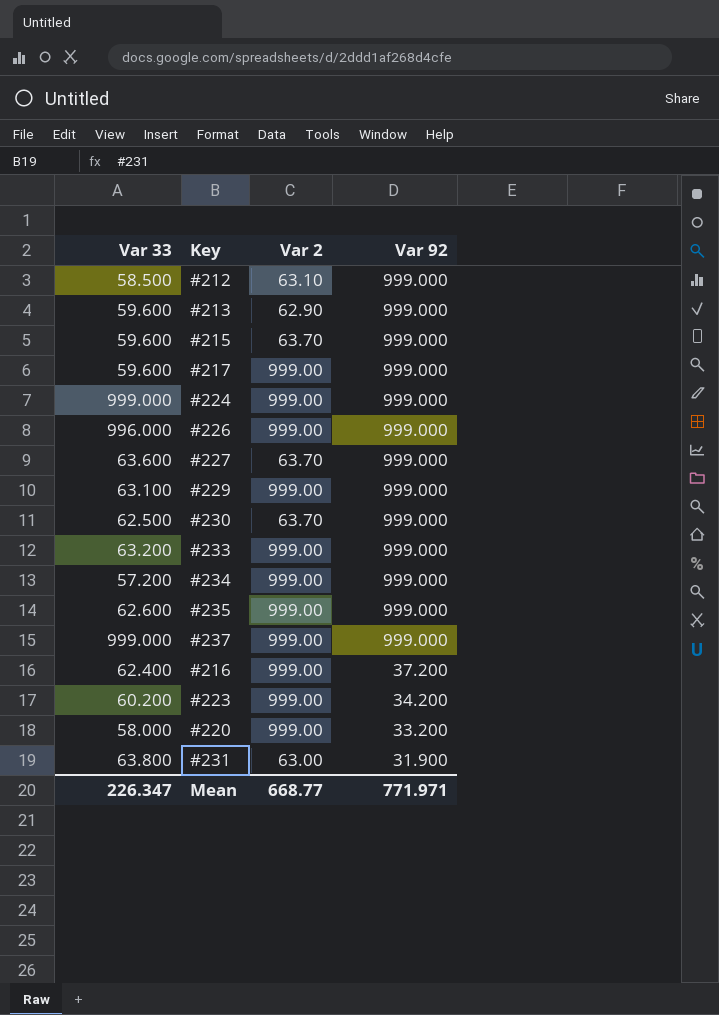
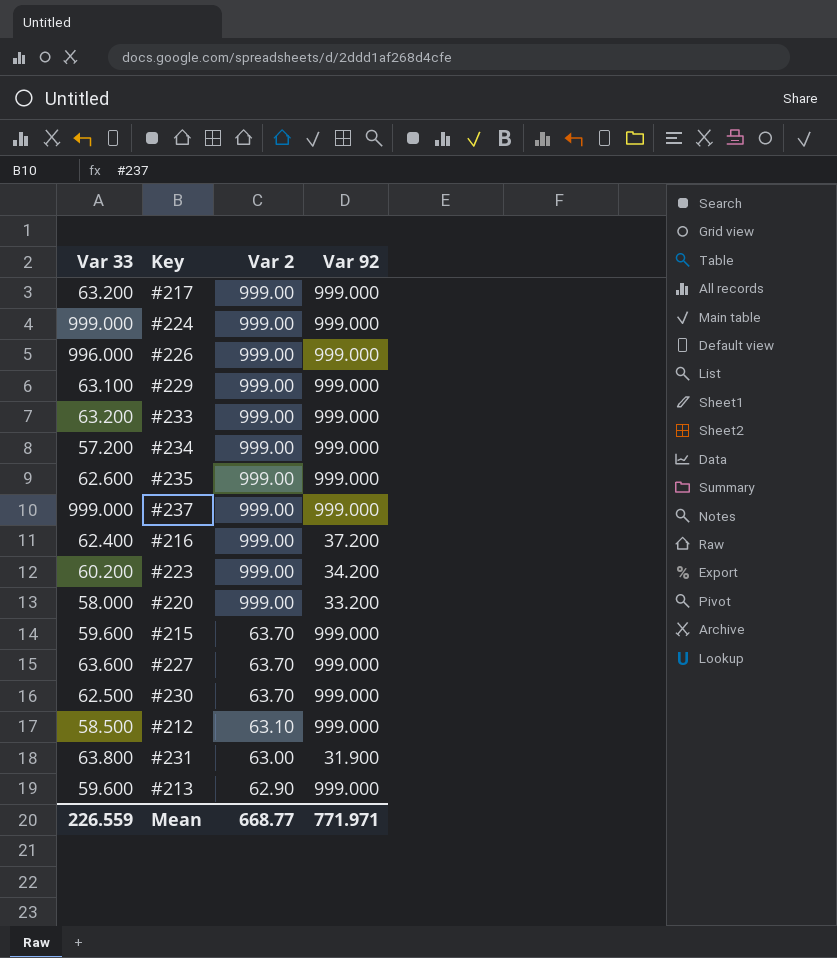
row order: Var 92 descending -> Var 2 descending
#217 | Var 33: 59.600 -> 63.200
Mean | Var 33: 226.347 -> 226.559

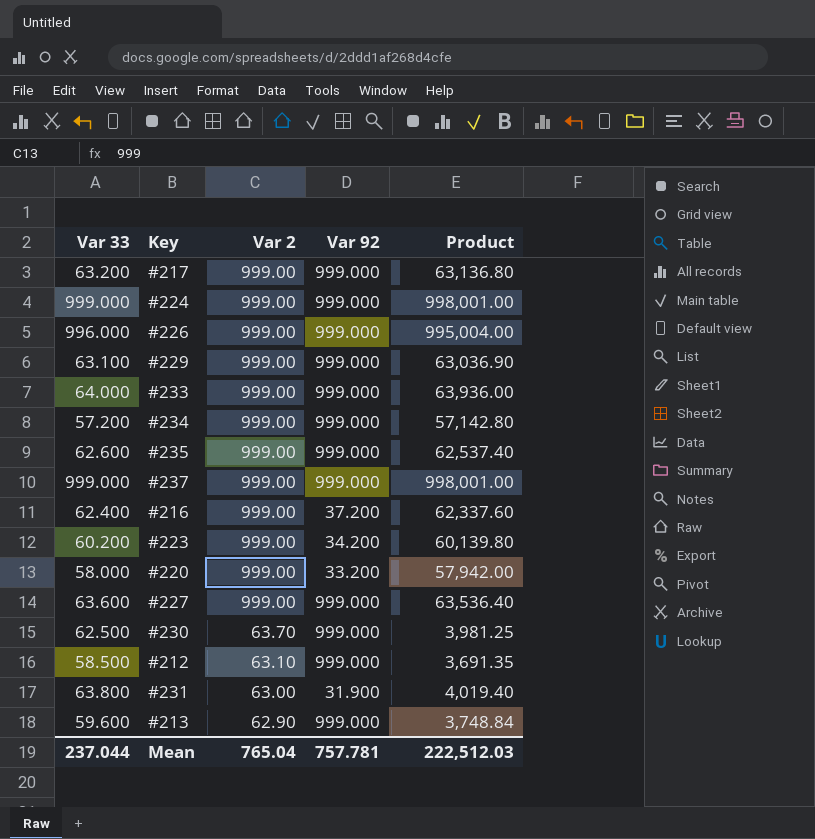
column Product | formula: none -> [Var 33] * [Var 2]
row #215: 59.600 | 63.70 | 999.000 -> none
#233 | Var 33: 63.200 -> 64.000
#227 | Var 2: 63.70 -> 999.00
Mean | Var 33: 226.559 -> 237.044
Mean | Var 2: 668.77 -> 765.04
Mean | Var 92: 771.971 -> 757.781

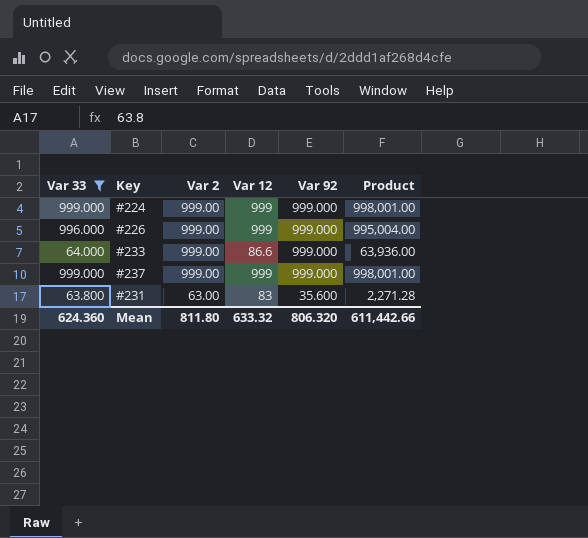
filter: none -> Var 33 >= 63.800
column Var 12 | position: none -> 4
column Product | formula: [Var 33] * [Var 2] -> [Var 33] * [Var 92]
#231 | Var 92: 31.900 -> 35.600
Mean | Var 33: 237.044 -> 624.360
Mean | Var 2: 765.04 -> 811.80
Mean | Var 92: 757.781 -> 806.320
Mean | Product: 222,512.03 -> 611,442.66

